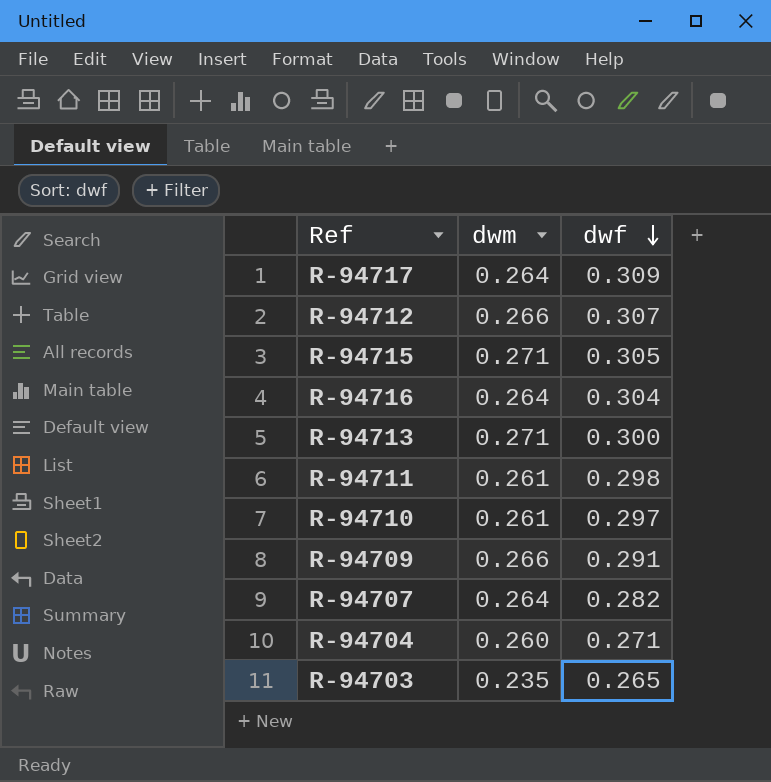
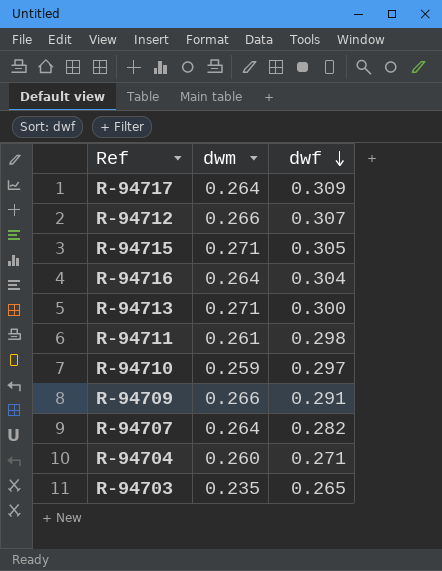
R-94710 | dwm: 0.261 -> 0.259

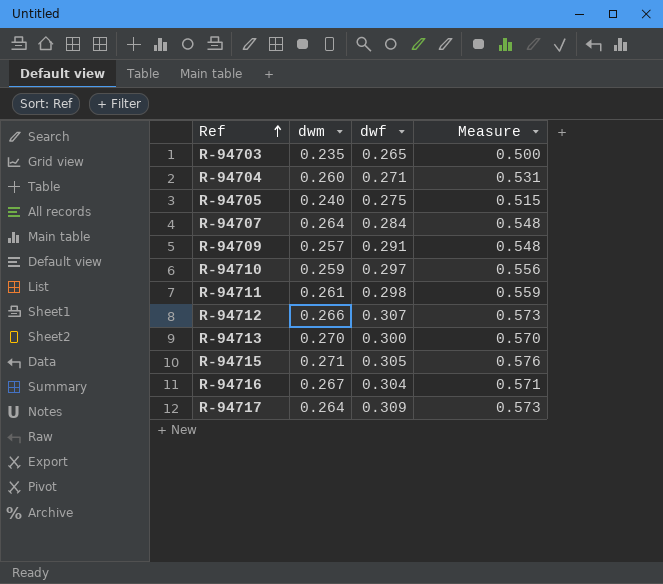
row order: dwf descending -> Ref ascending
column Measure | formula: none -> [dwm] + [dwf]
row R-94705: none -> 0.240 | 0.275 | 0.515
R-94707 | dwf: 0.282 -> 0.284
R-94709 | dwm: 0.266 -> 0.257
R-94713 | dwm: 0.271 -> 0.270
R-94716 | dwm: 0.264 -> 0.267

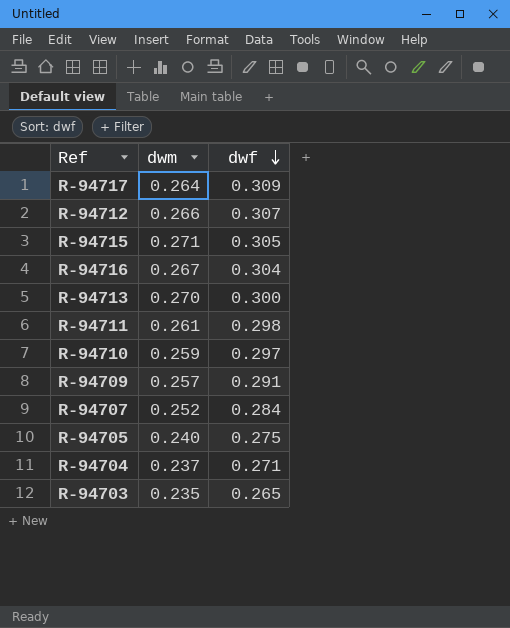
row order: Ref ascending -> dwf descending
column Measure | formula: [dwm] + [dwf] -> none
R-94707 | dwm: 0.264 -> 0.252
R-94704 | dwm: 0.260 -> 0.237

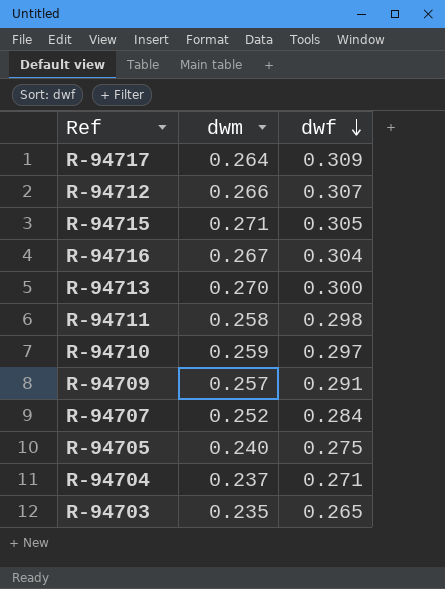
R-94711 | dwm: 0.261 -> 0.258

